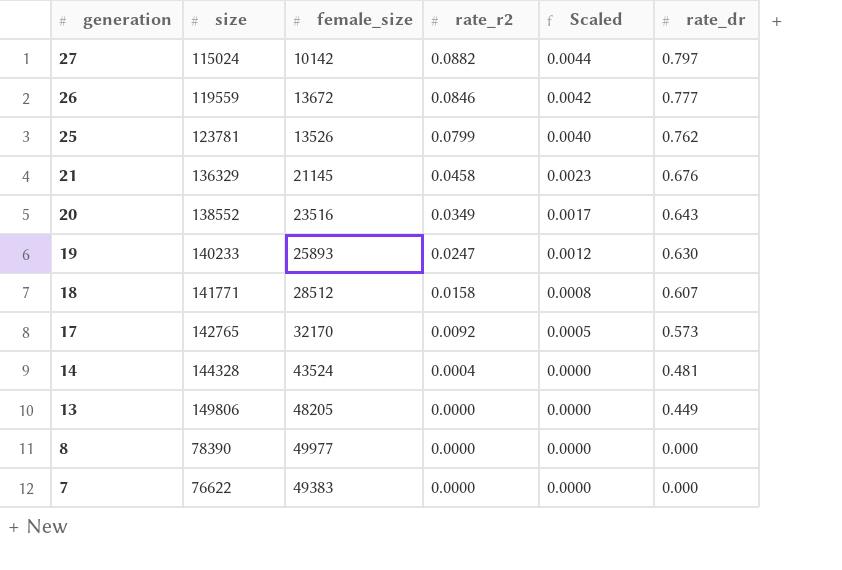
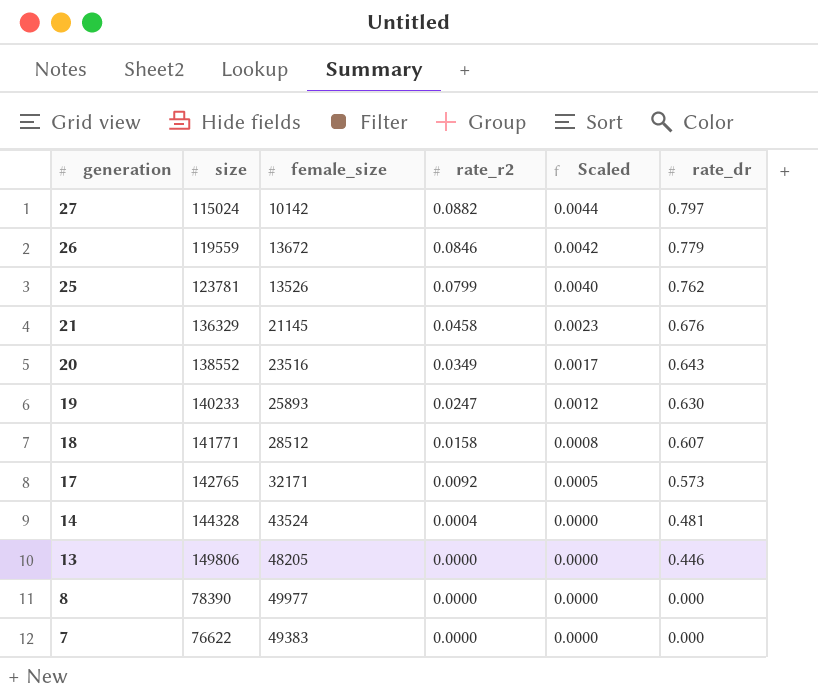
26 | rate_dr: 0.777 -> 0.779
17 | female_size: 32170 -> 32171
13 | rate_dr: 0.449 -> 0.446

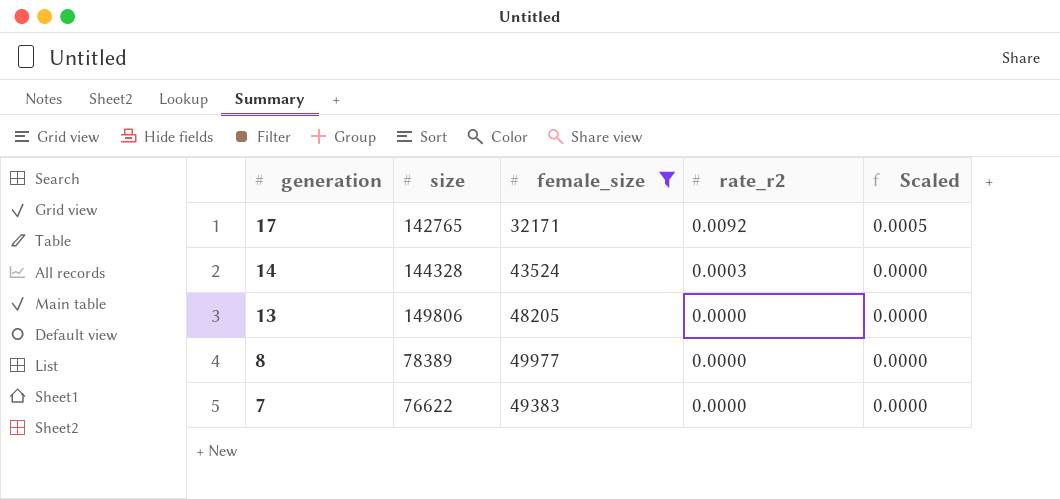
filter: none -> female_size >= 32171
column rate_dr | position: 6 -> none
14 | rate_r2: 0.0004 -> 0.0003
8 | size: 78390 -> 78389

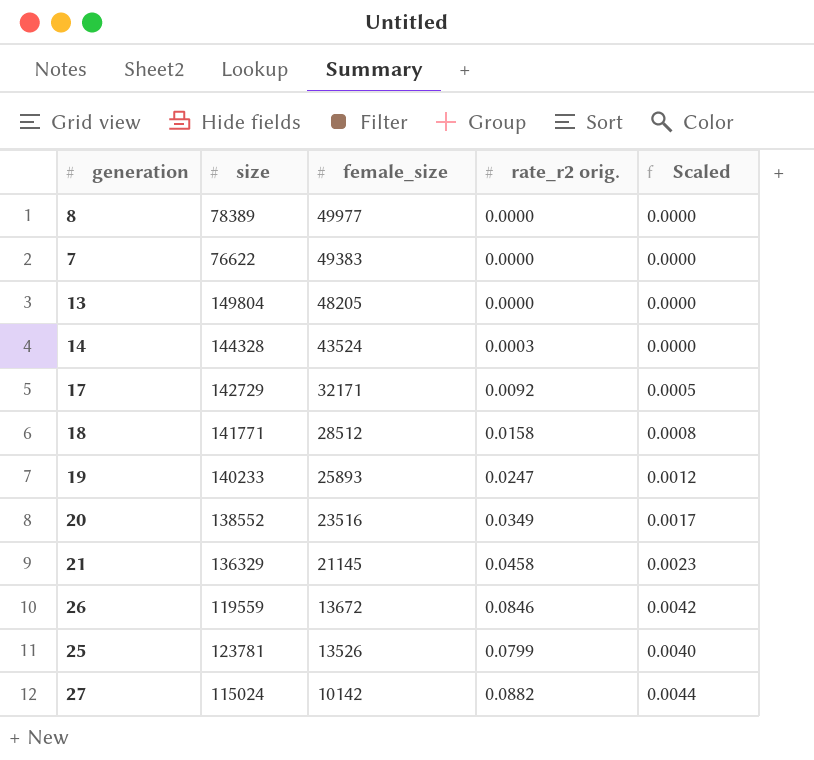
filter: female_size >= 32171 -> none
row order: generation descending -> female_size descending
column name: rate_r2 -> rate_r2 orig.
13 | size: 149806 -> 149804
17 | size: 142765 -> 142729

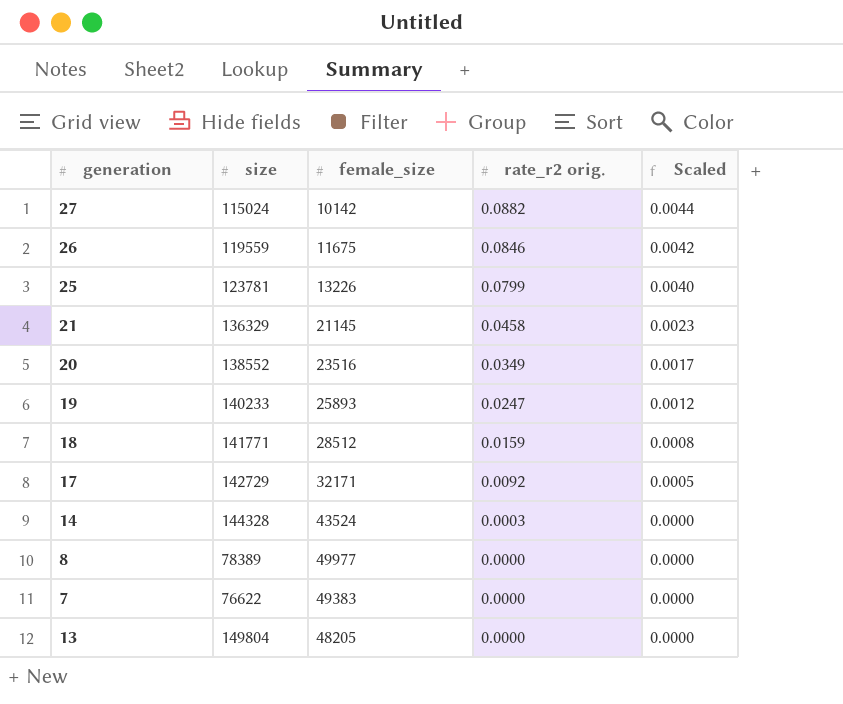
row order: female_size descending -> rate_r2 orig. descending
26 | female_size: 13672 -> 11675
25 | female_size: 13526 -> 13226
18 | rate_r2 orig.: 0.0158 -> 0.0159

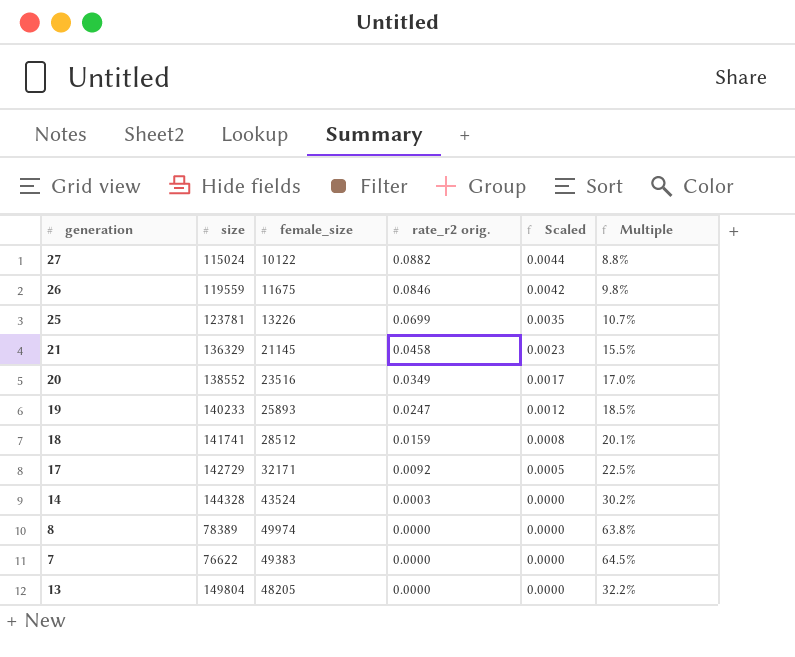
column Multiple | formula: none -> [female_size] / [size]
27 | female_size: 10142 -> 10122
25 | rate_r2 orig.: 0.0799 -> 0.0699
25 | Scaled: 0.0040 -> 0.0035
18 | size: 141771 -> 141741
8 | female_size: 49977 -> 49974

